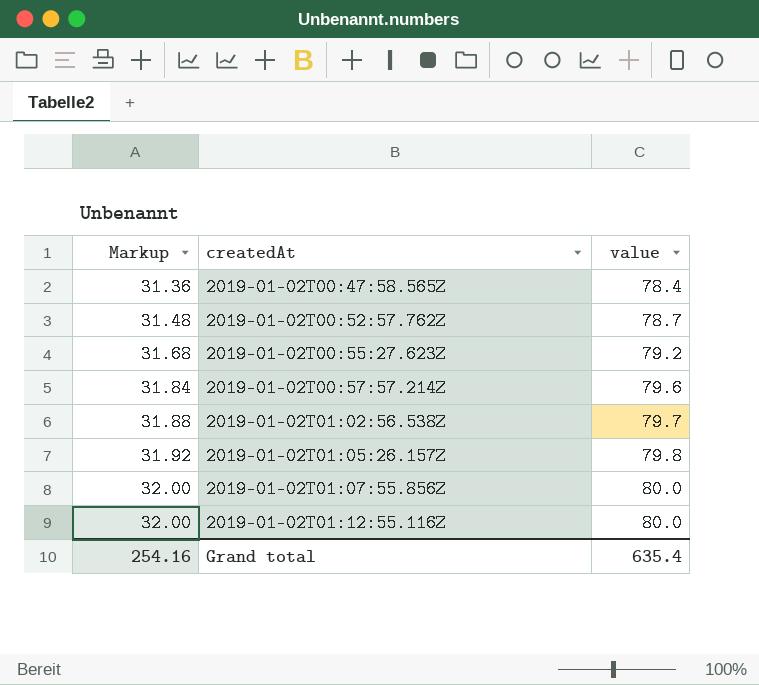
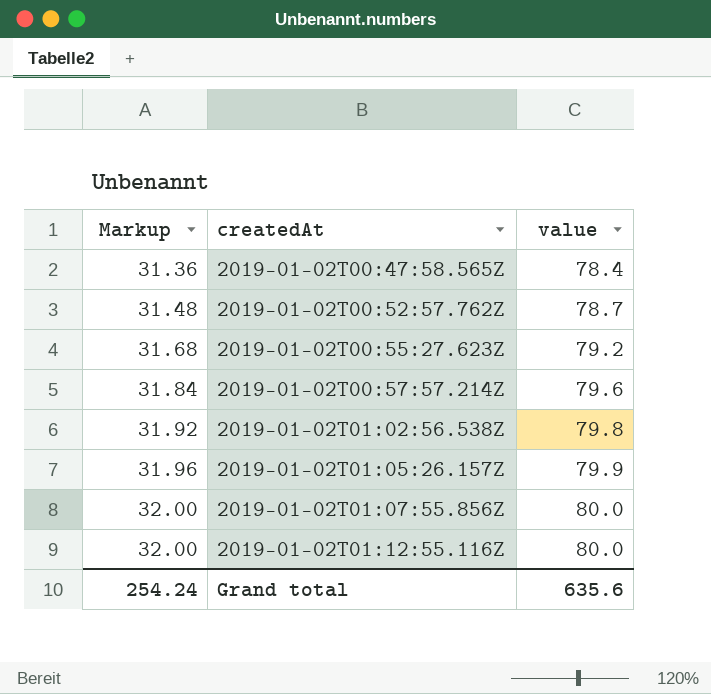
2019-01-02T01:02:56.538Z | Markup: 31.88 -> 31.92
2019-01-02T01:02:56.538Z | value: 79.7 -> 79.8
2019-01-02T01:05:26.157Z | Markup: 31.92 -> 31.96
2019-01-02T01:05:26.157Z | value: 79.8 -> 79.9
Grand total | Markup: 254.16 -> 254.24
Grand total | value: 635.4 -> 635.6

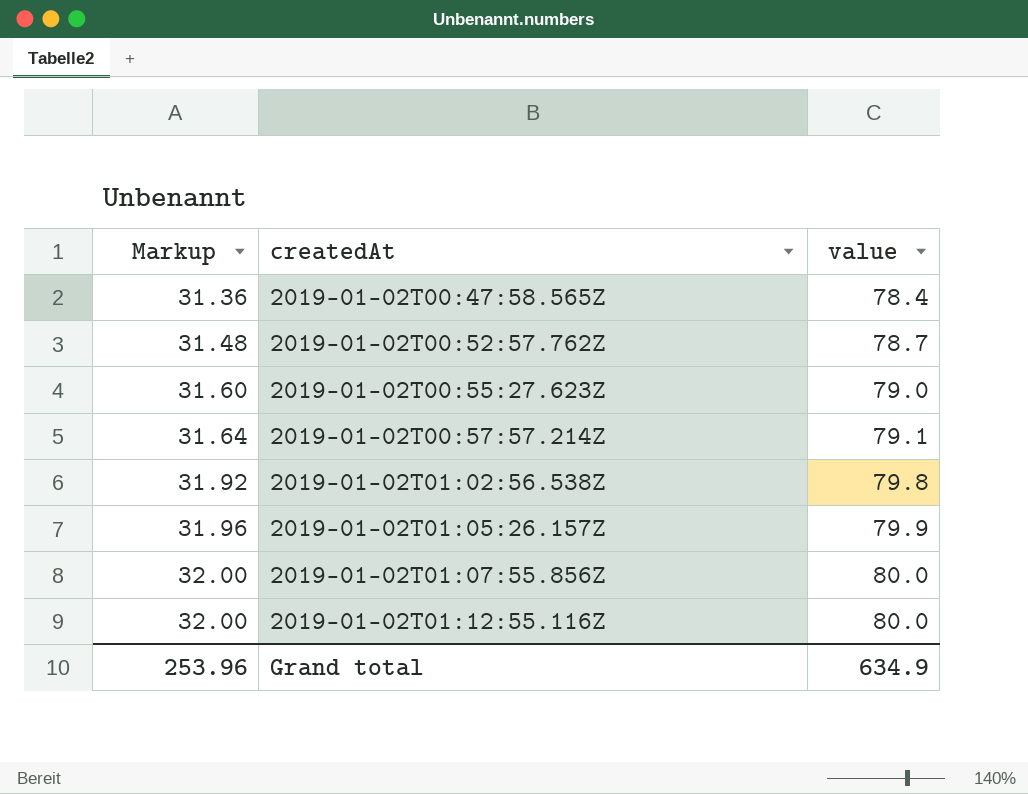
2019-01-02T00:55:27.623Z | Markup: 31.68 -> 31.60
2019-01-02T00:55:27.623Z | value: 79.2 -> 79.0
2019-01-02T00:57:57.214Z | Markup: 31.84 -> 31.64
2019-01-02T00:57:57.214Z | value: 79.6 -> 79.1
Grand total | Markup: 254.24 -> 253.96
Grand total | value: 635.6 -> 634.9

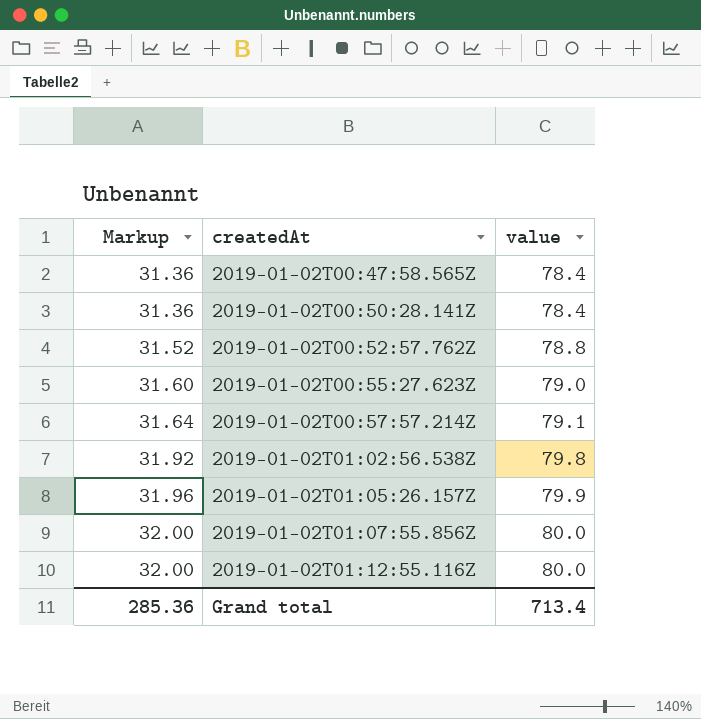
row 2019-01-02T00:50:28.141Z: none -> 31.36 | 78.4
2019-01-02T00:52:57.762Z | Markup: 31.48 -> 31.52
2019-01-02T00:52:57.762Z | value: 78.7 -> 78.8
Grand total | Markup: 253.96 -> 285.36
Grand total | value: 634.9 -> 713.4

